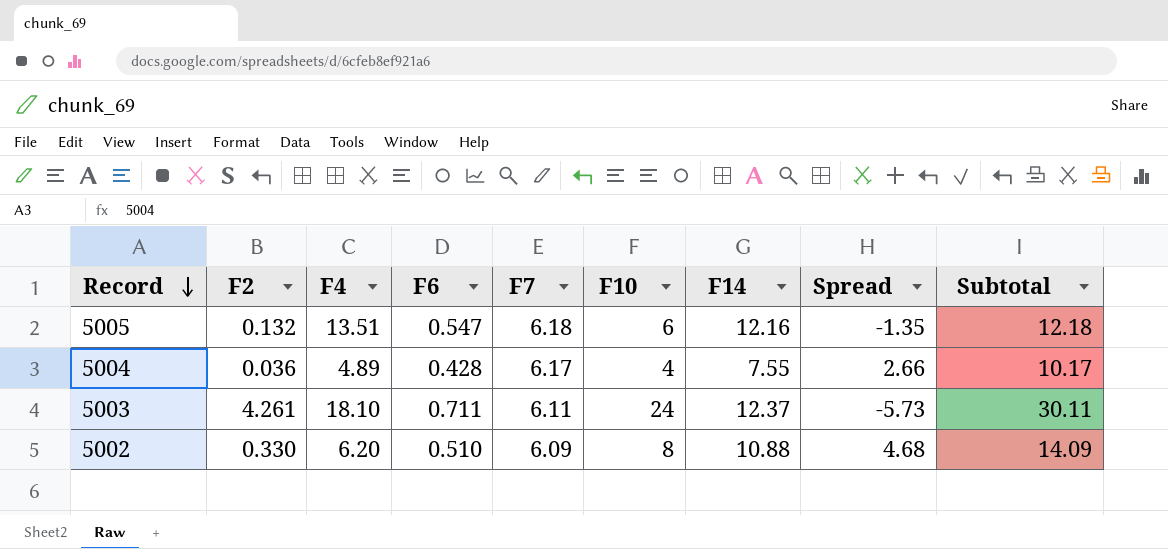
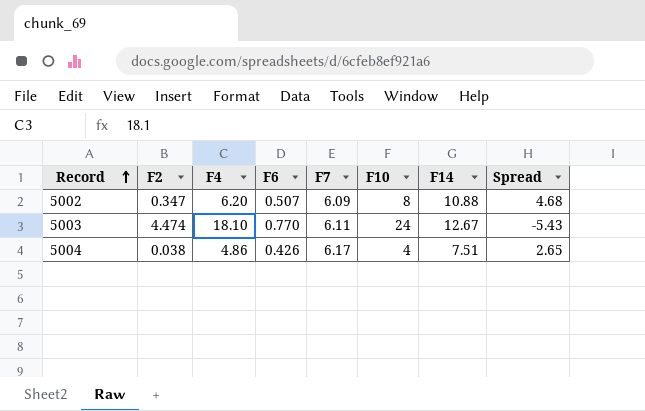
row order: Record descending -> Record ascending
column Subtotal | formula: [F7] + [F10] -> none
row 5005: 0.132 | 13.51 | 0.547 | 6.18 | 6 | 12.16 | -1.35 | 12.18 -> none
5002 | F2: 0.330 -> 0.347
5002 | F6: 0.510 -> 0.507
5003 | F2: 4.261 -> 4.474
5003 | F6: 0.711 -> 0.770
5003 | F14: 12.37 -> 12.67
5003 | Spread: -5.73 -> -5.43
5004 | F2: 0.036 -> 0.038
5004 | F4: 4.89 -> 4.86
5004 | F6: 0.428 -> 0.426
5004 | F14: 7.55 -> 7.51
5004 | Spread: 2.66 -> 2.65

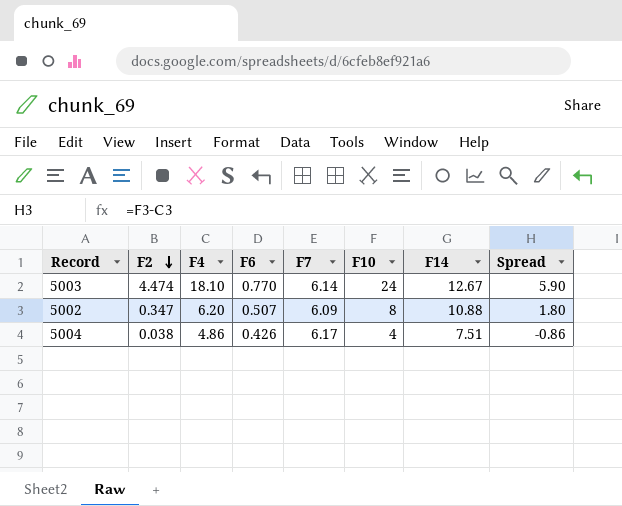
row order: Record ascending -> F2 descending
column Spread | formula: [F14] - [F4] -> [F10] - [F4]
5003 | F7: 6.11 -> 6.14

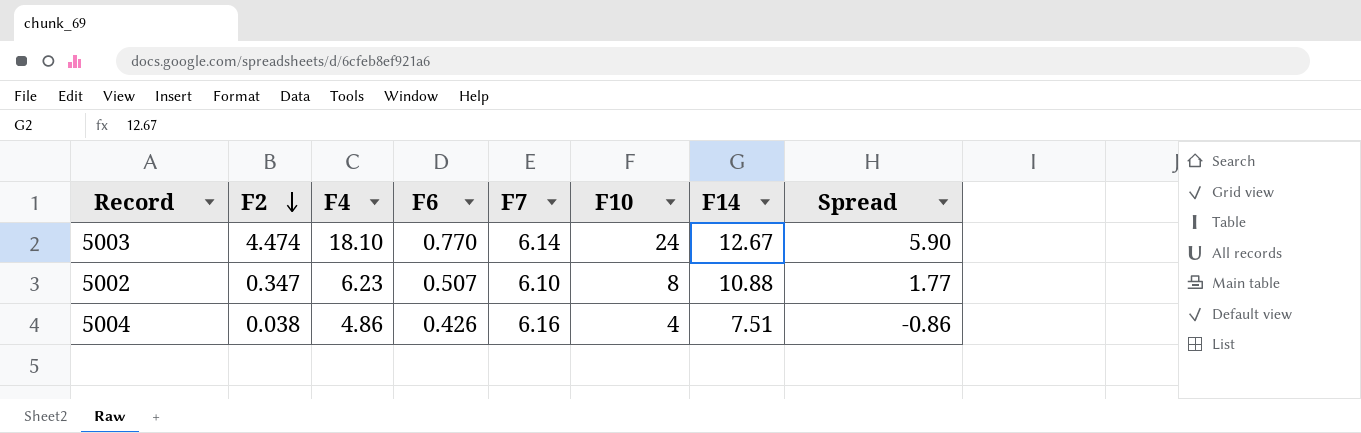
5002 | F4: 6.20 -> 6.23
5002 | F7: 6.09 -> 6.10
5002 | Spread: 1.80 -> 1.77
5004 | F7: 6.17 -> 6.16

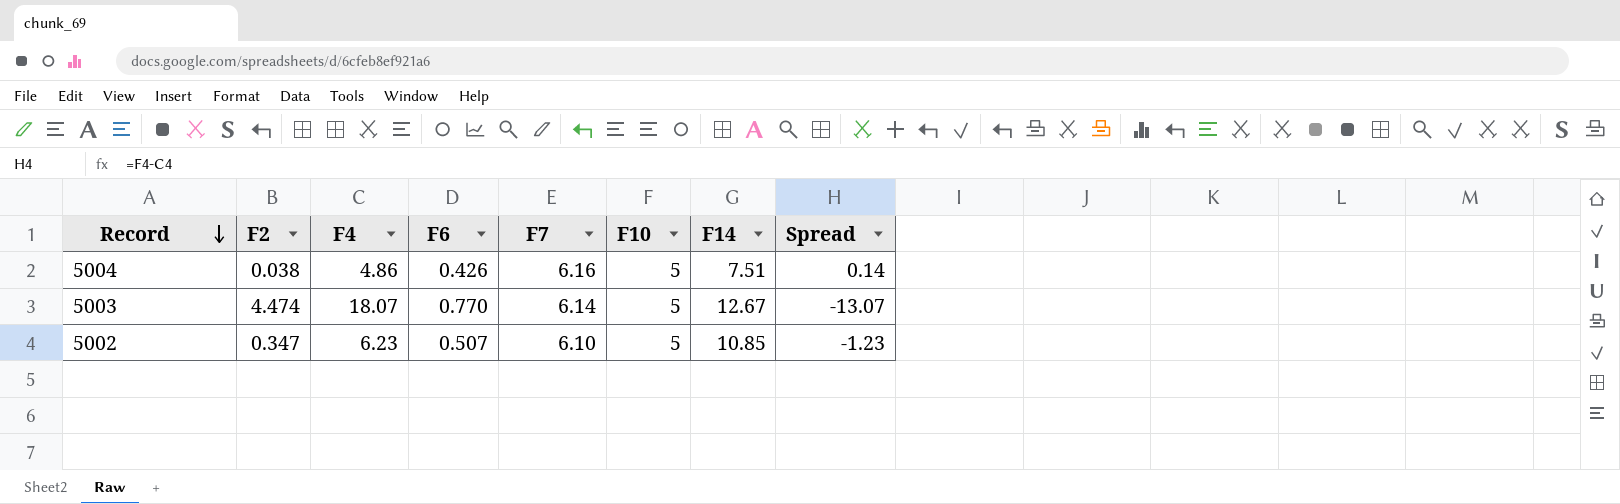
row order: F2 descending -> Record descending
5004 | F10: 4 -> 5
5004 | Spread: -0.86 -> 0.14
5003 | F4: 18.10 -> 18.07
5003 | F10: 24 -> 5
5003 | Spread: 5.90 -> -13.07
5002 | F10: 8 -> 5
5002 | F14: 10.88 -> 10.85
5002 | Spread: 1.77 -> -1.23

